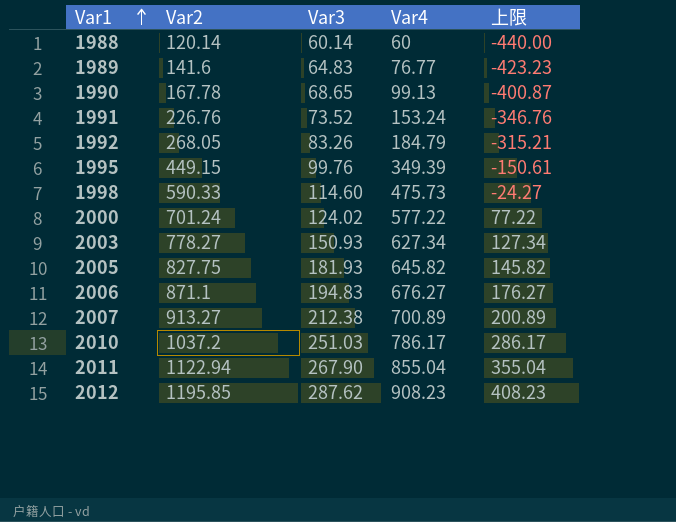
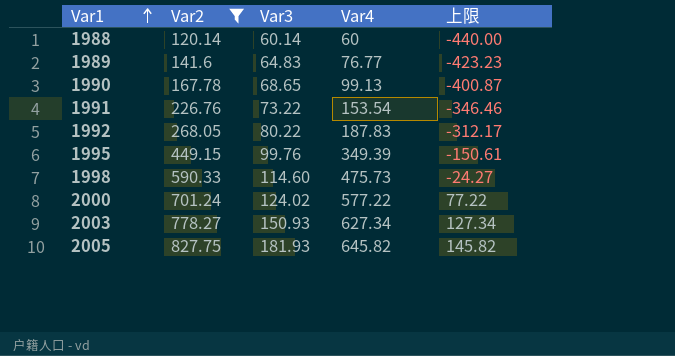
filter: none -> Var2 <= 827.75
1991 | Var3: 73.52 -> 73.22
1991 | Var4: 153.24 -> 153.54
1991 | 上限: -346.76 -> -346.46
1992 | Var3: 83.26 -> 80.22
1992 | Var4: 184.79 -> 187.83
1992 | 上限: -315.21 -> -312.17

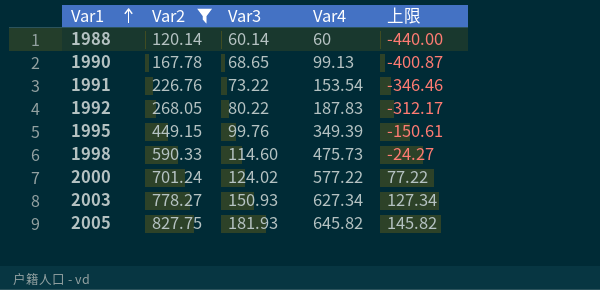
row 1989: 141.6 | 64.83 | 76.77 | -423.23 -> none

